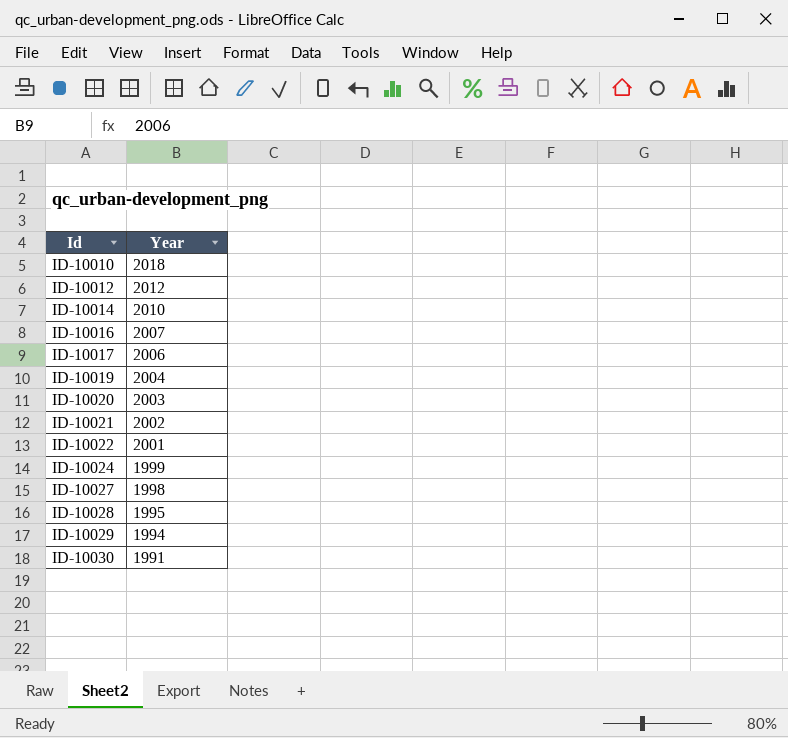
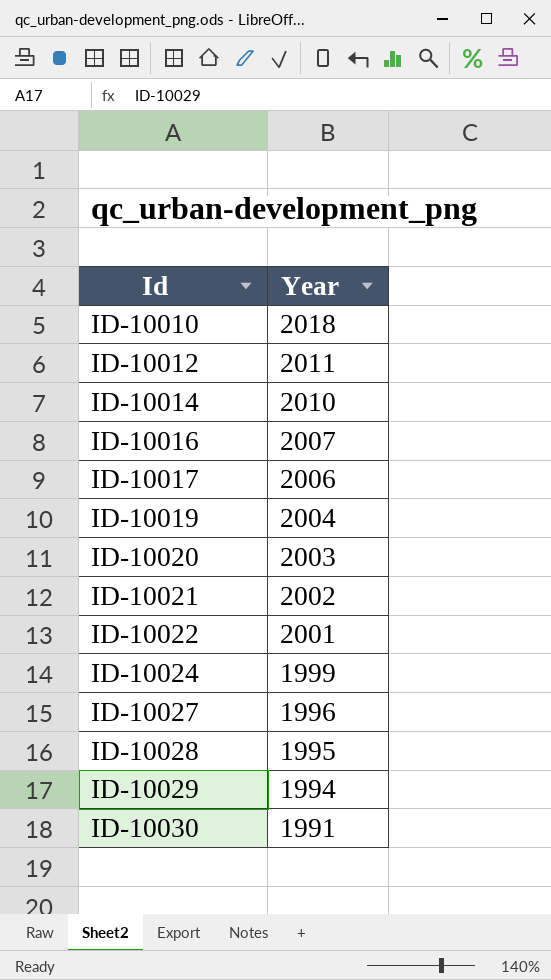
ID-10012 | Year: 2012 -> 2011
ID-10027 | Year: 1998 -> 1996

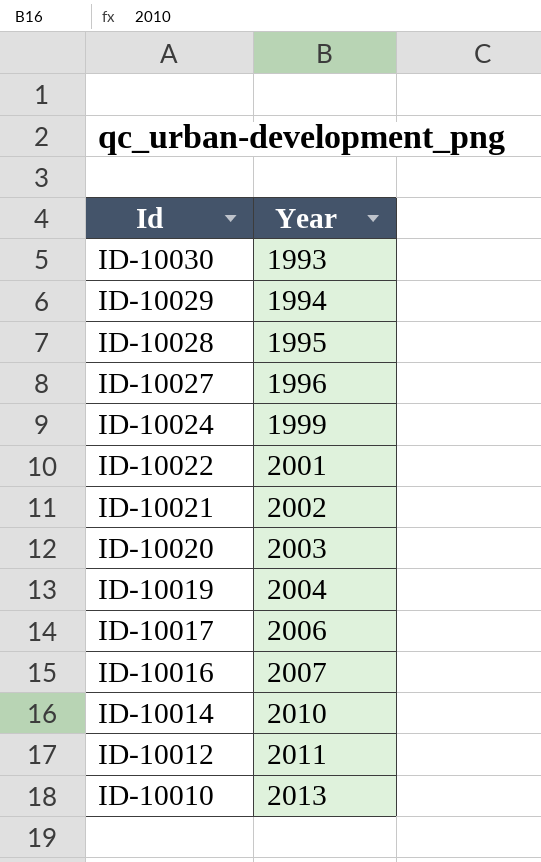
row order: Id ascending -> Id descending
ID-10030 | Year: 1991 -> 1993
ID-10010 | Year: 2018 -> 2013

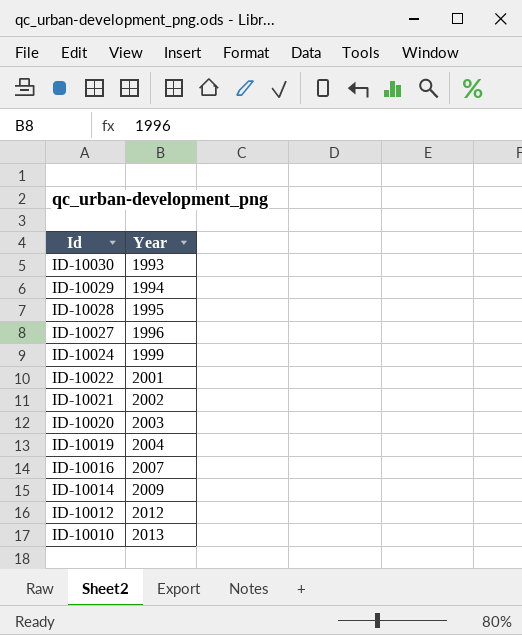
row ID-10017: 2006 -> none
ID-10014 | Year: 2010 -> 2009
ID-10012 | Year: 2011 -> 2012

